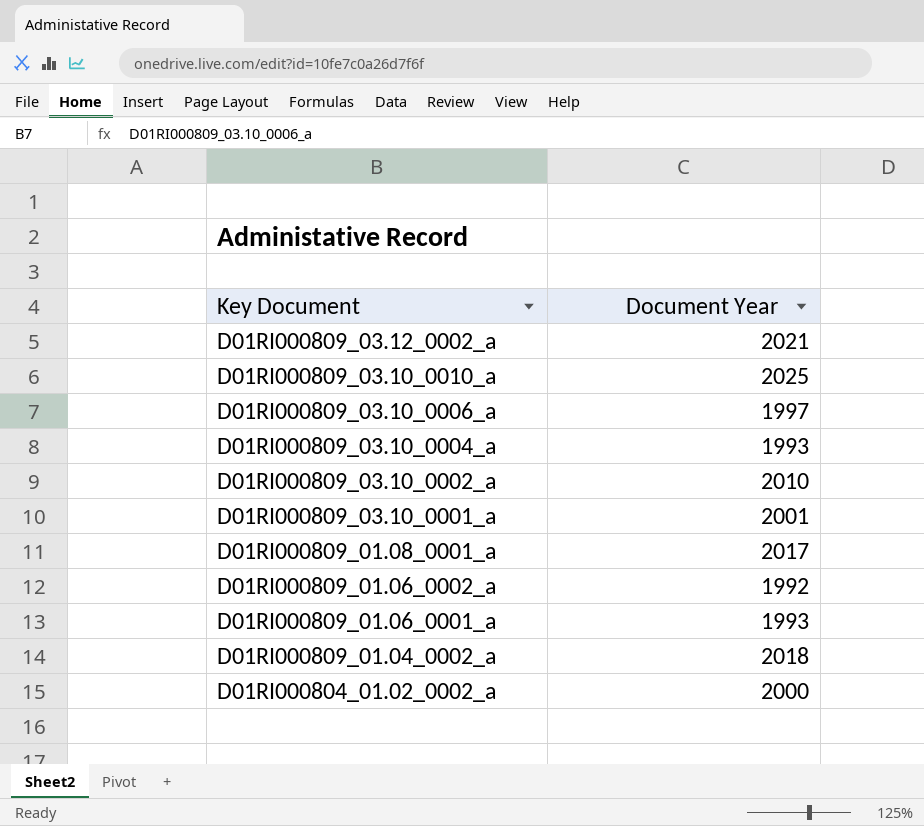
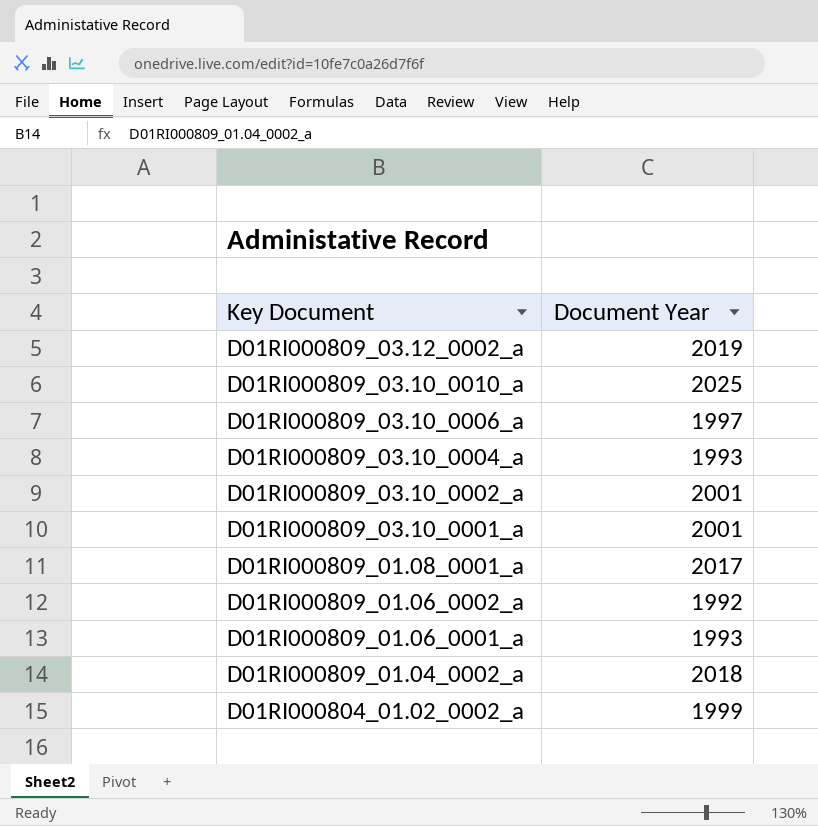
D01RI000809_03.12_0002_a | Document Year: 2021 -> 2019
D01RI000809_03.10_0002_a | Document Year: 2010 -> 2001
D01RI000804_01.02_0002_a | Document Year: 2000 -> 1999

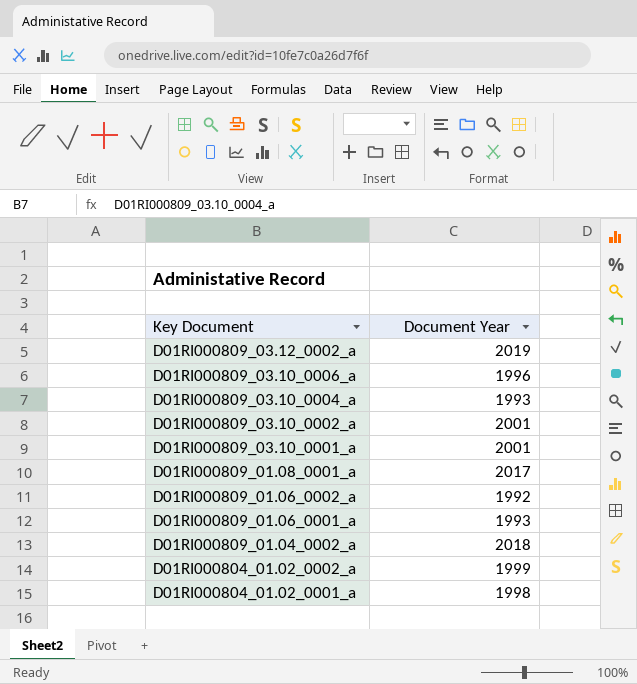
row D01RI000809_03.10_0010_a: 2025 -> none
D01RI000809_03.10_0006_a | Document Year: 1997 -> 1996
row D01RI000804_01.02_0001_a: none -> 1998

